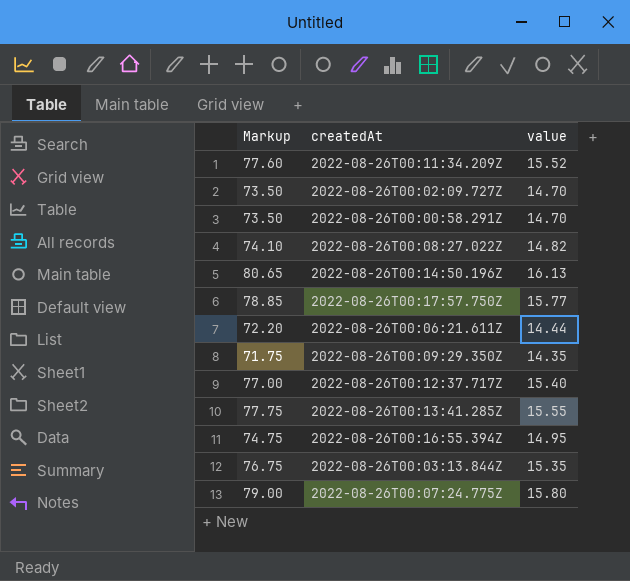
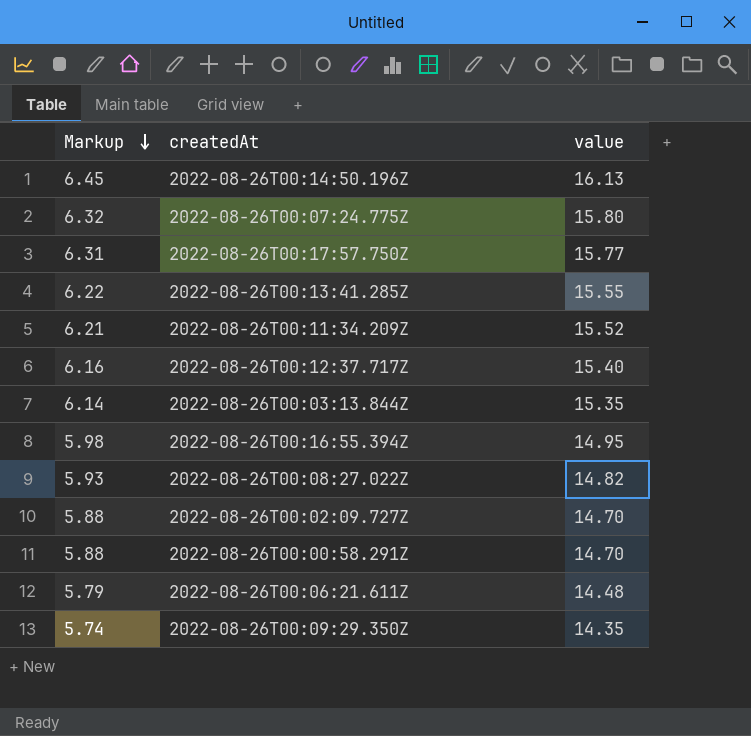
row order: none -> Markup descending
column Markup | formula: [value] * 5 -> [value] * 0.4
2022-08-26T00:06:21.611Z | value: 14.44 -> 14.48

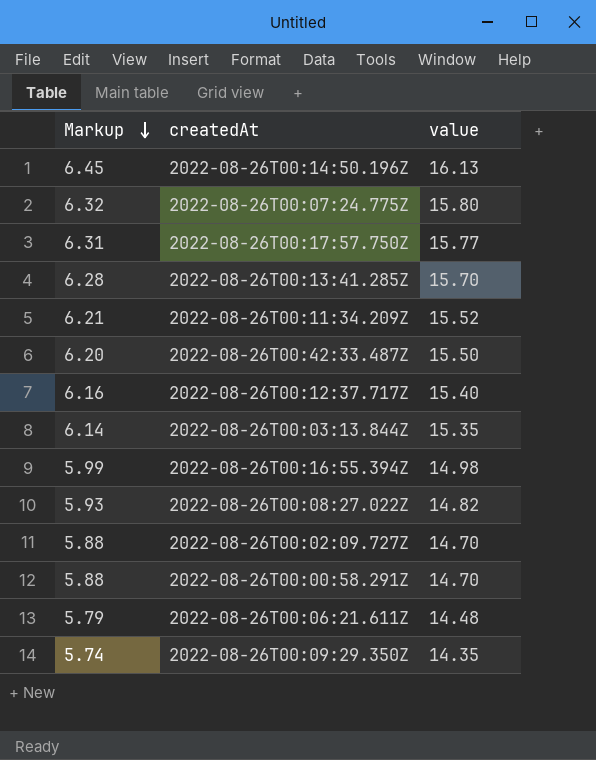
2022-08-26T00:13:41.285Z | Markup: 6.22 -> 6.28
2022-08-26T00:13:41.285Z | value: 15.55 -> 15.70
row 2022-08-26T00:42:33.487Z: none -> 6.20 | 15.50
2022-08-26T00:16:55.394Z | Markup: 5.98 -> 5.99
2022-08-26T00:16:55.394Z | value: 14.95 -> 14.98

